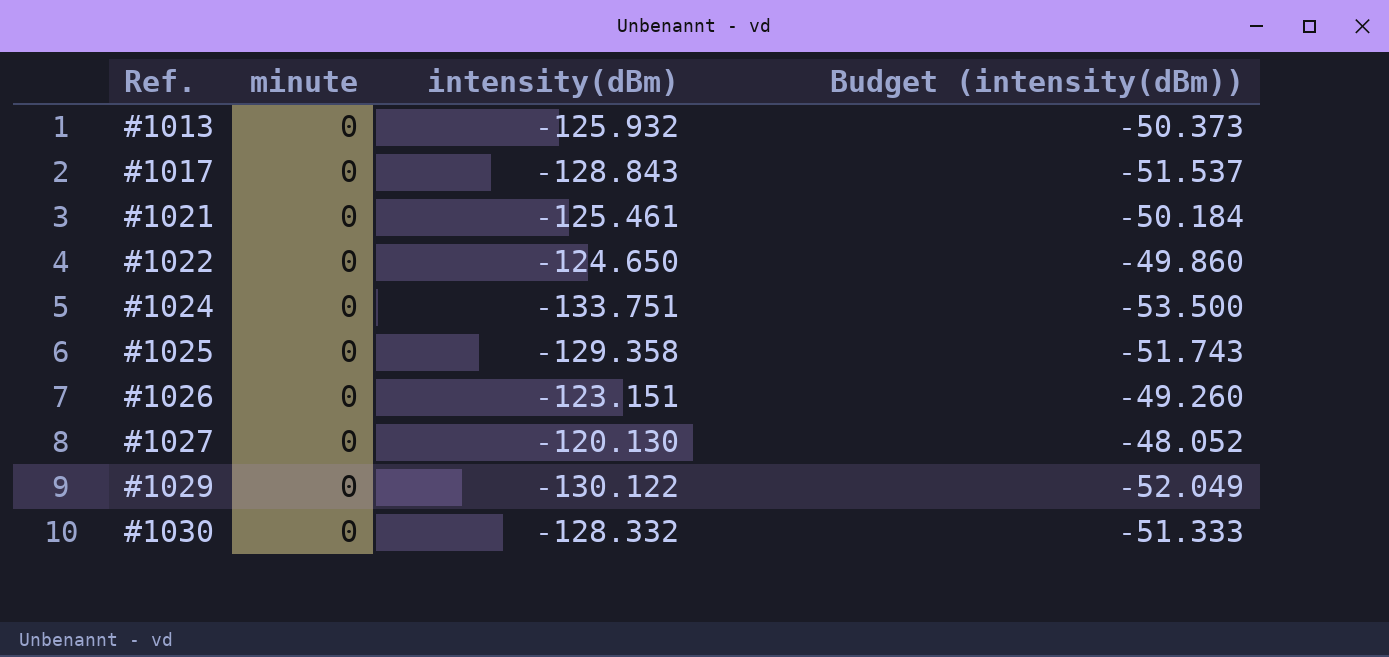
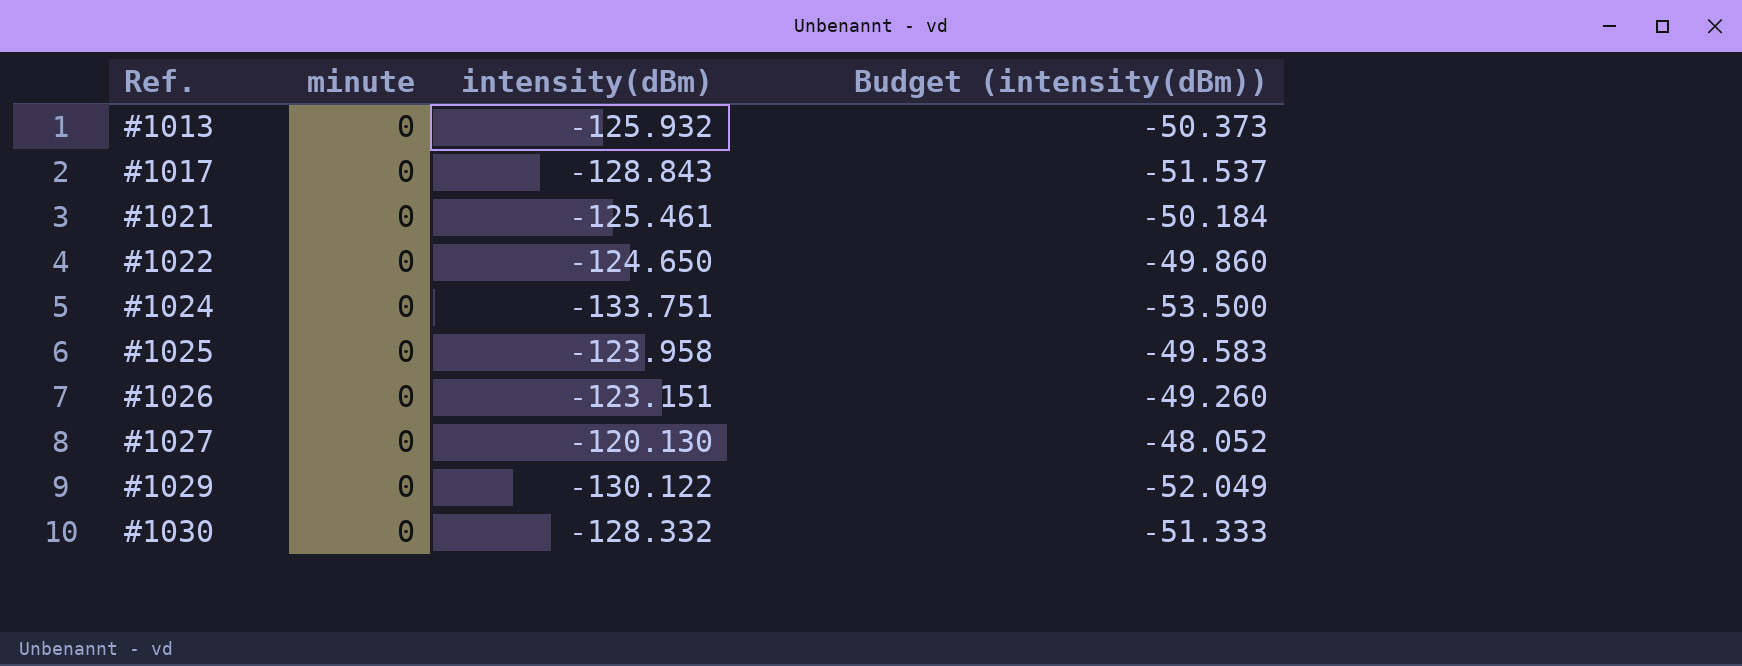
#1025 | intensity(dBm): -129.358 -> -123.958
#1025 | Budget (intensity(dBm)): -51.743 -> -49.583

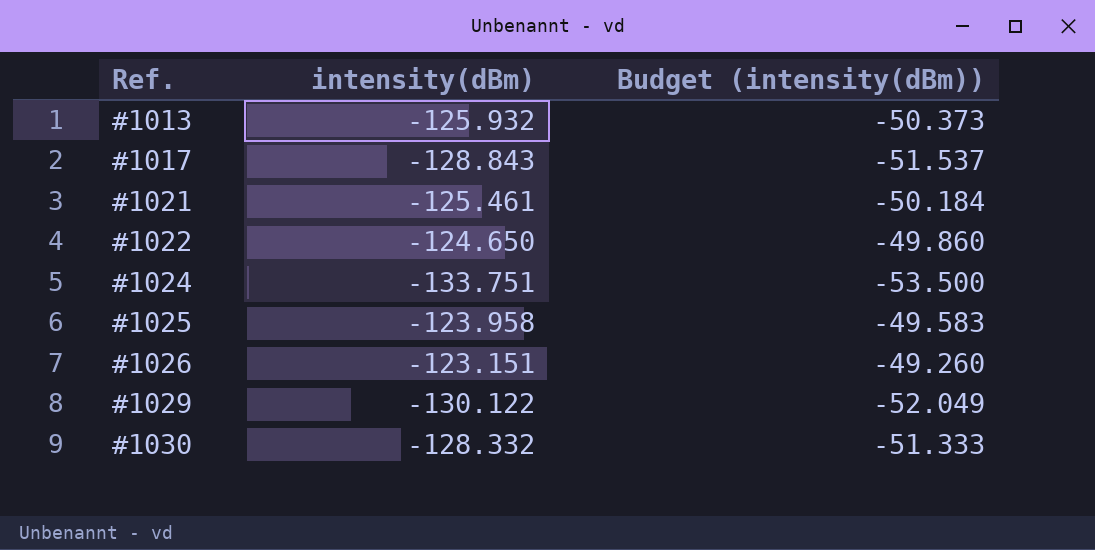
column minute | position: 2 -> none
row #1027: 0 | -120.130 | -48.052 -> none

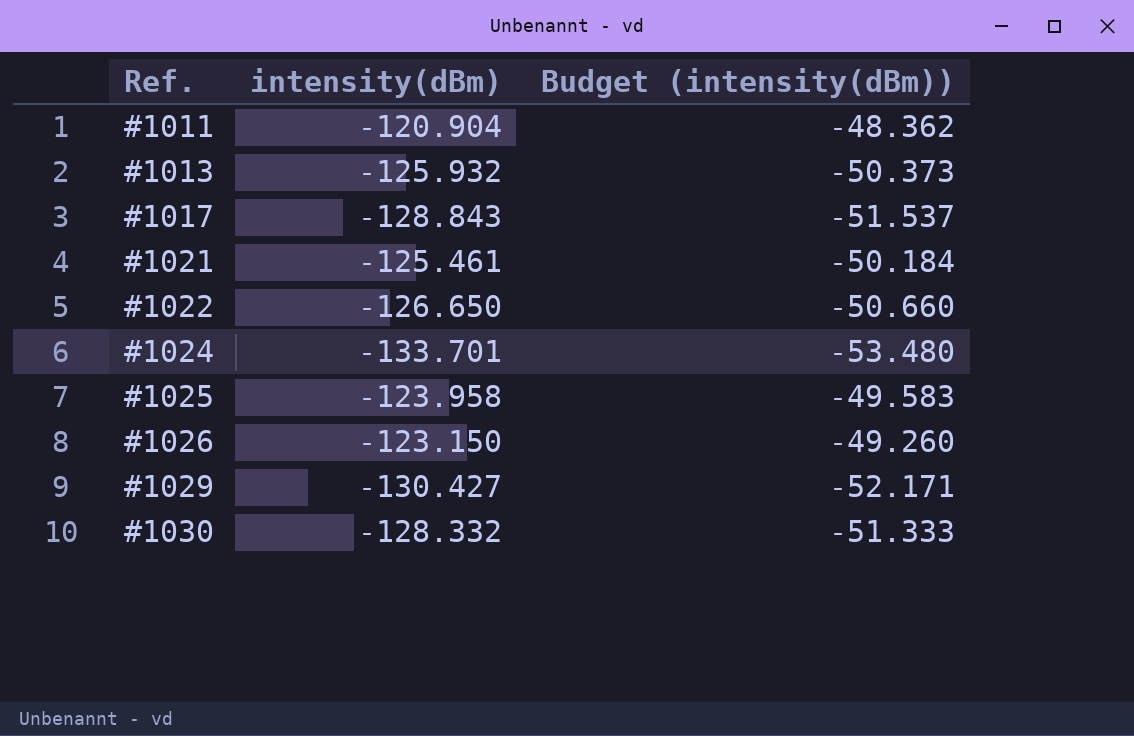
row #1011: none -> -120.904 | -48.362
#1022 | intensity(dBm): -124.650 -> -126.650
#1022 | Budget (intensity(dBm)): -49.860 -> -50.660
#1024 | intensity(dBm): -133.751 -> -133.701
#1024 | Budget (intensity(dBm)): -53.500 -> -53.480
#1026 | intensity(dBm): -123.151 -> -123.150
#1029 | intensity(dBm): -130.122 -> -130.427
#1029 | Budget (intensity(dBm)): -52.049 -> -52.171

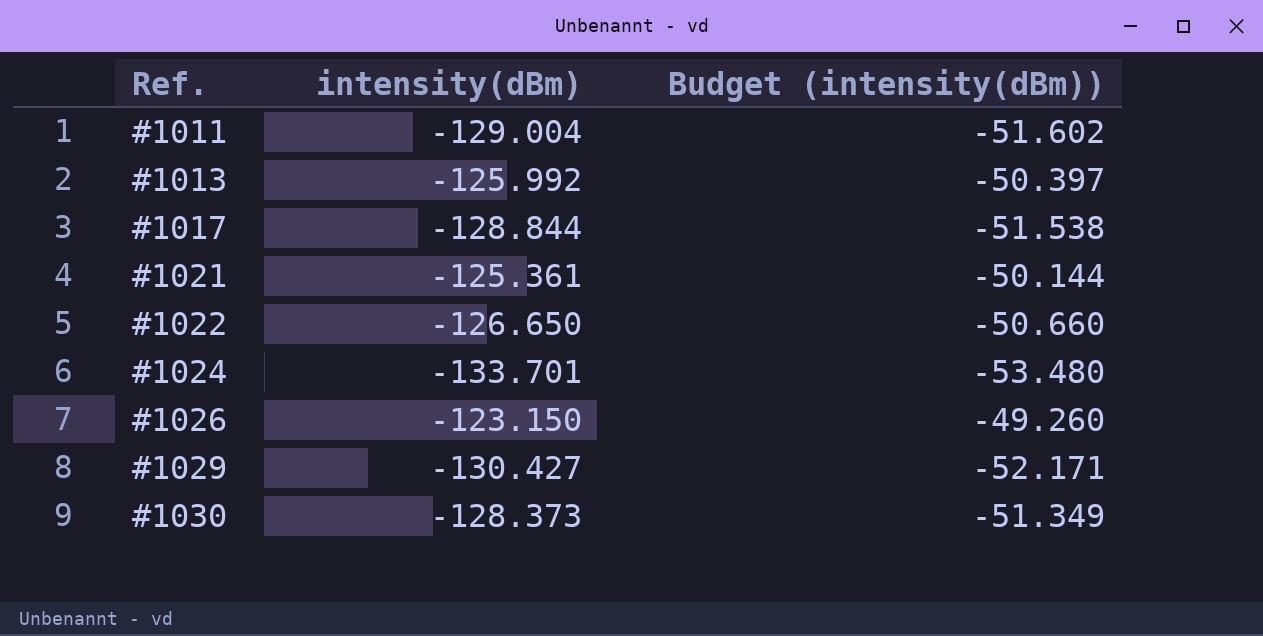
row #1025: -123.958 | -49.583 -> none
#1011 | intensity(dBm): -120.904 -> -129.004
#1011 | Budget (intensity(dBm)): -48.362 -> -51.602
#1013 | intensity(dBm): -125.932 -> -125.992
#1013 | Budget (intensity(dBm)): -50.373 -> -50.397
#1017 | intensity(dBm): -128.843 -> -128.844
#1017 | Budget (intensity(dBm)): -51.537 -> -51.538
#1021 | intensity(dBm): -125.461 -> -125.361
#1021 | Budget (intensity(dBm)): -50.184 -> -50.144
#1030 | intensity(dBm): -128.332 -> -128.373
#1030 | Budget (intensity(dBm)): -51.333 -> -51.349

